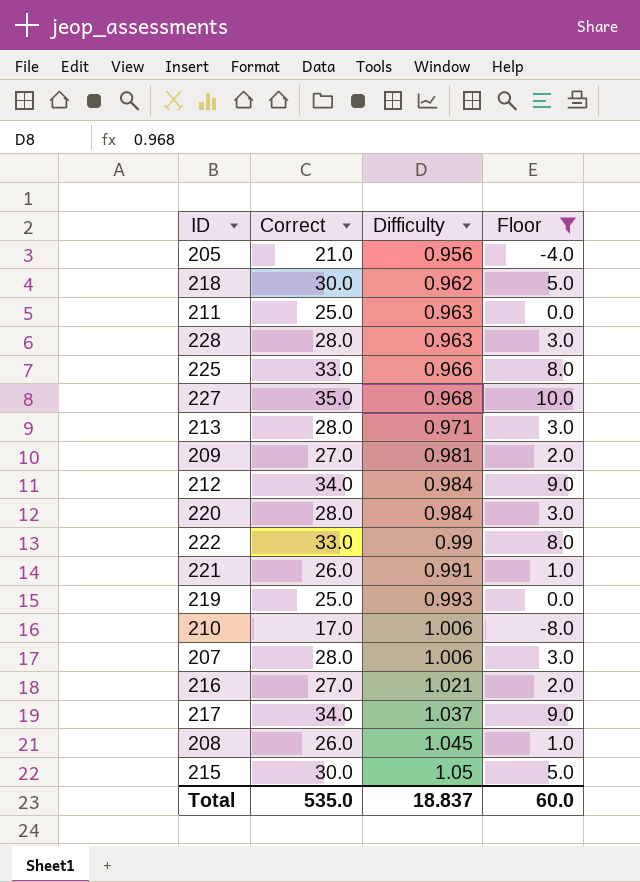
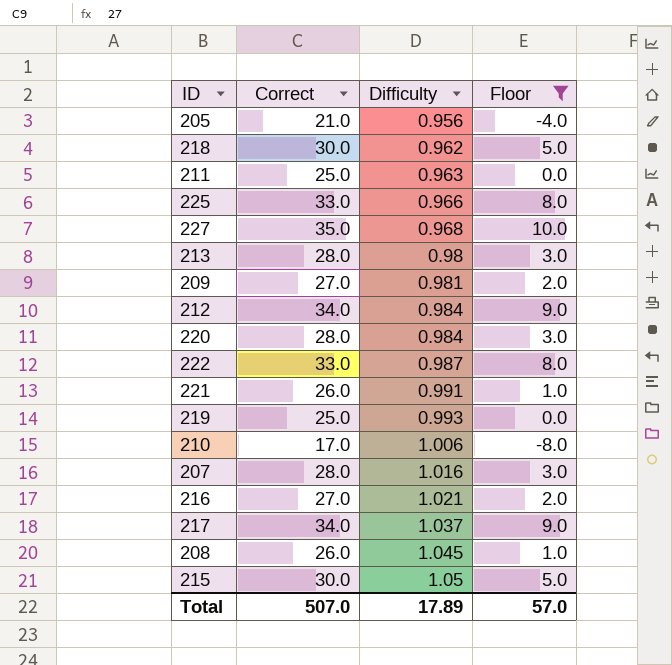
row 228: 28.0 | 0.963 | 3.0 -> none
213 | Difficulty: 0.971 -> 0.98
222 | Difficulty: 0.99 -> 0.987
207 | Difficulty: 1.006 -> 1.016
Total | Correct: 535.0 -> 507.0
Total | Difficulty: 18.837 -> 17.89
Total | Floor: 60.0 -> 57.0

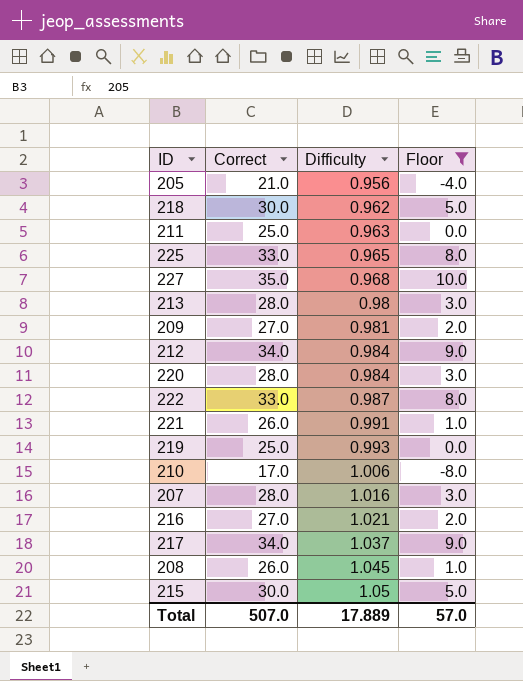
225 | Difficulty: 0.966 -> 0.965
Total | Difficulty: 17.89 -> 17.889

